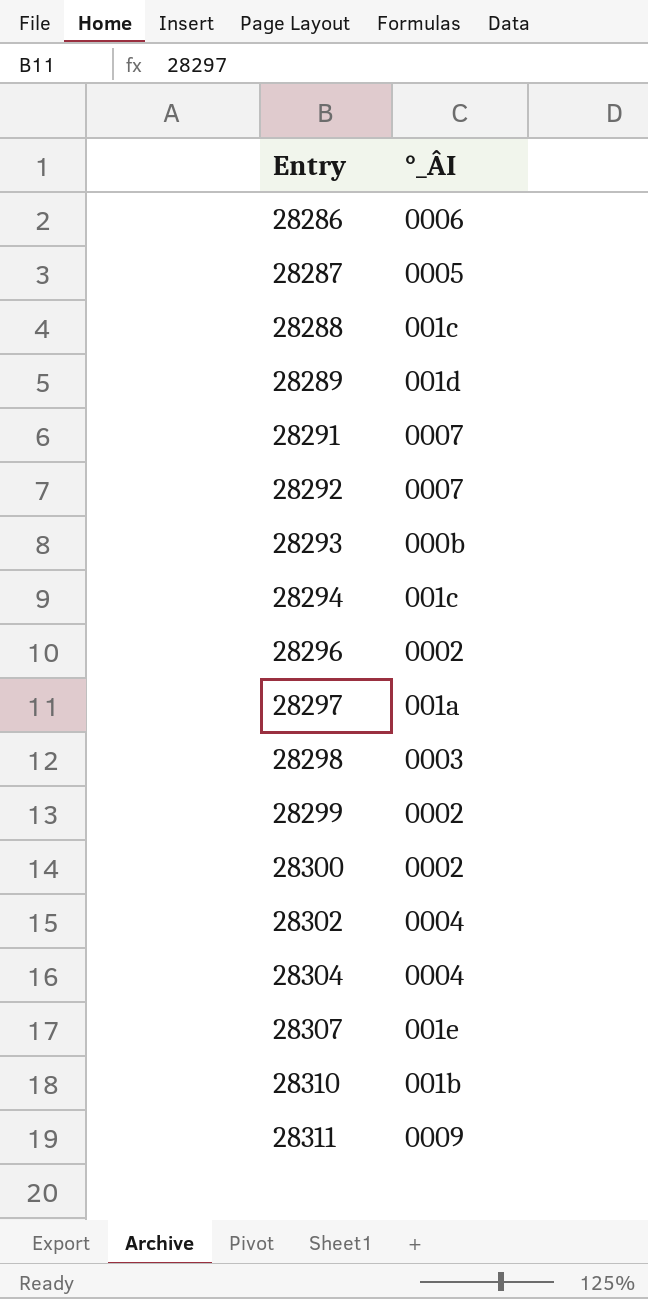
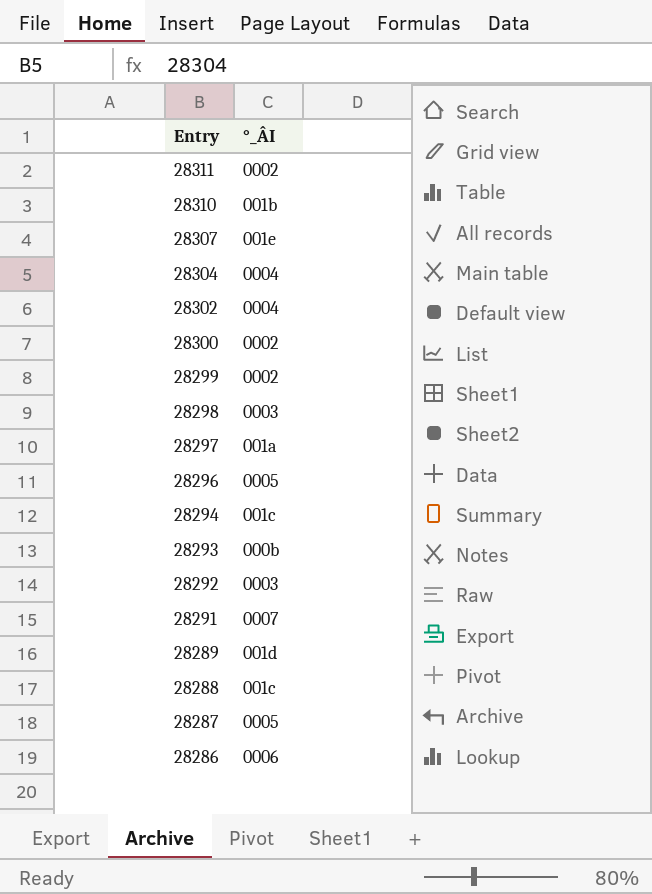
row order: Entry ascending -> Entry descending
28311 | °_ÂI: 0009 -> 0002
28296 | °_ÂI: 0002 -> 0005
28292 | °_ÂI: 0007 -> 0003

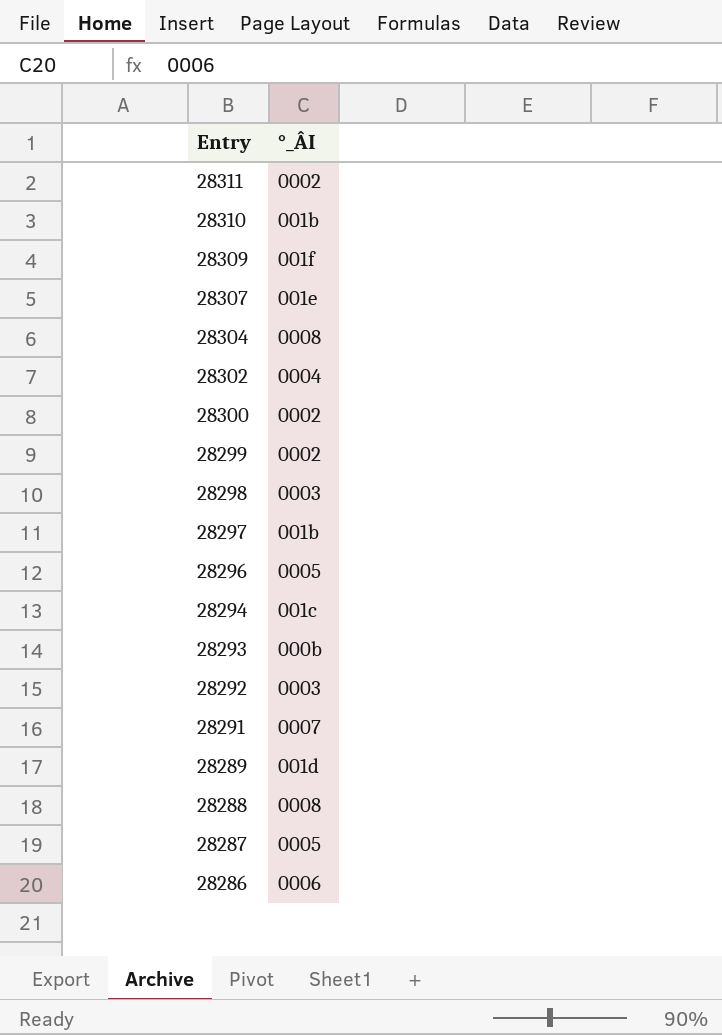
row 28309: none -> 001f
28304 | °_ÂI: 0004 -> 0008
28297 | °_ÂI: 001a -> 001b
28288 | °_ÂI: 001c -> 0008

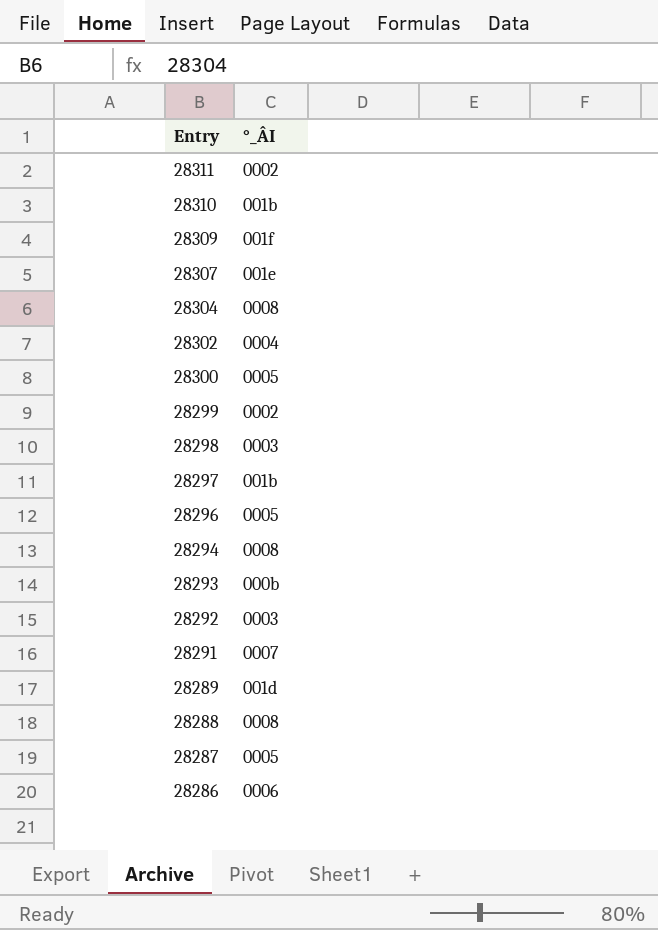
28300 | °_ÂI: 0002 -> 0005
28294 | °_ÂI: 001c -> 0008

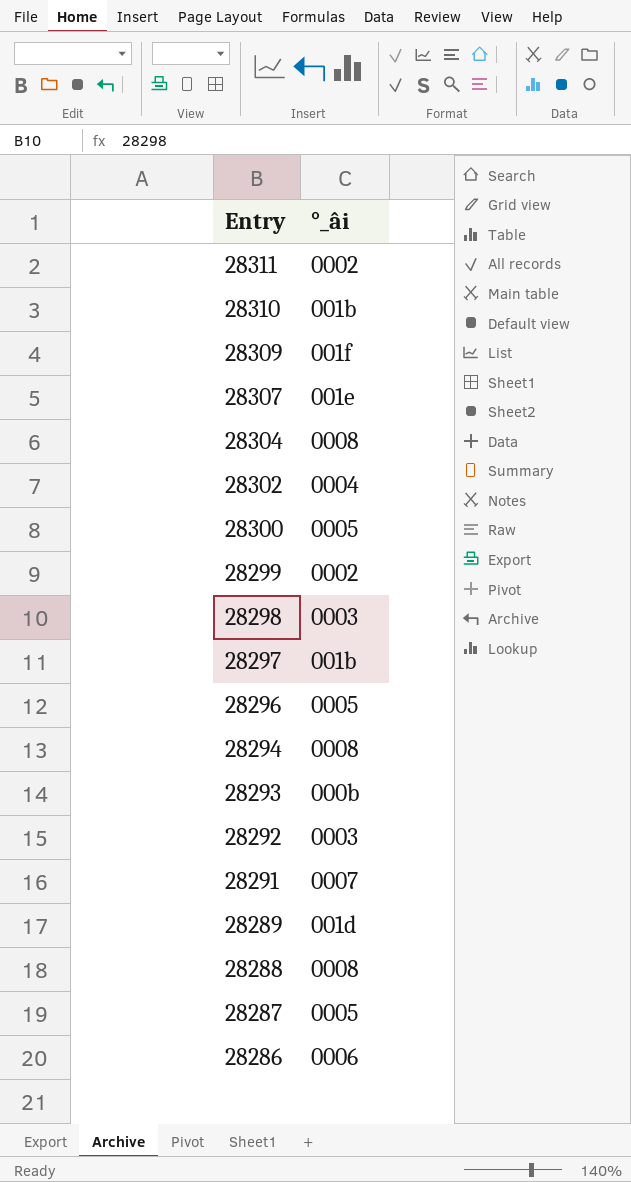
column name: °_ÂI -> °_âi

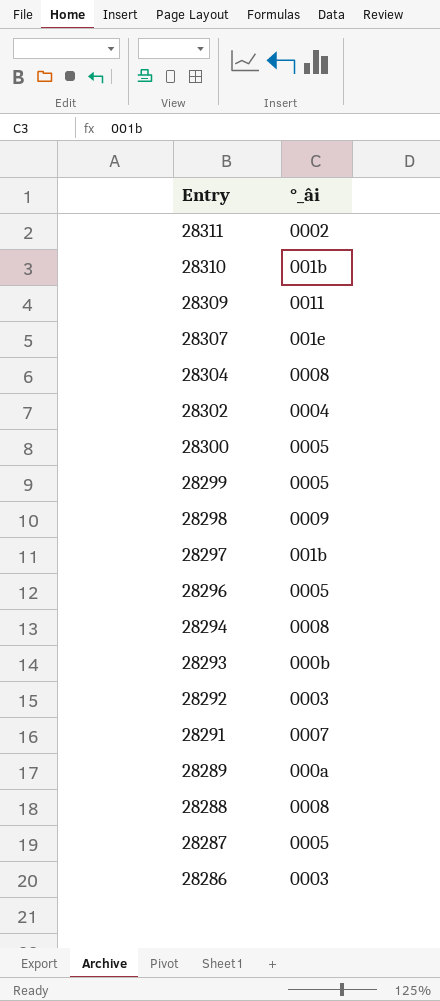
28309 | °_âi: 001f -> 0011
28299 | °_âi: 0002 -> 0005
28298 | °_âi: 0003 -> 0009
28289 | °_âi: 001d -> 000a
28286 | °_âi: 0006 -> 0003

